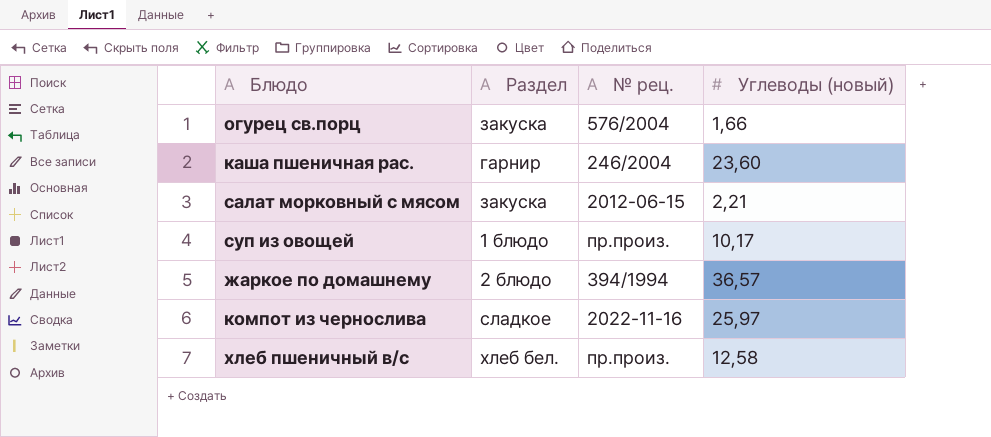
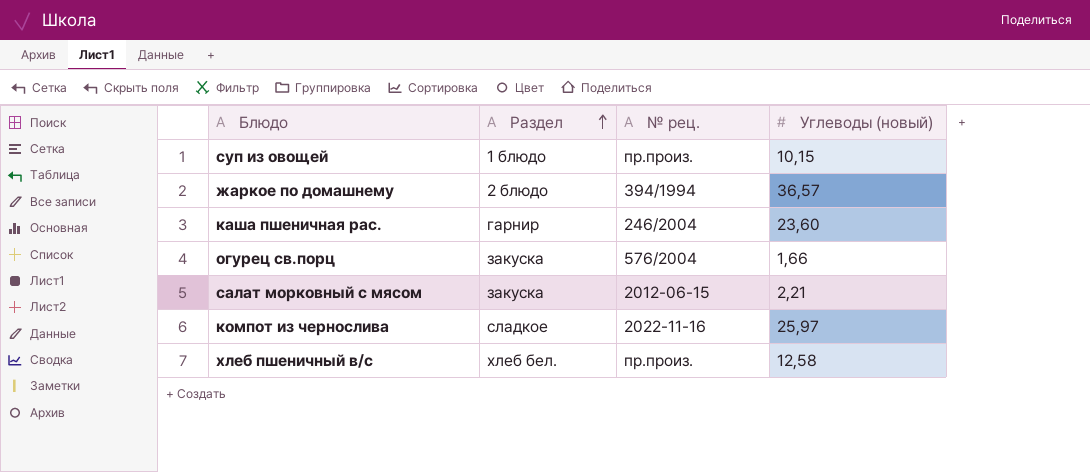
row order: none -> Раздел ascending
суп из овощей | Углеводы (новый): 10,17 -> 10,15

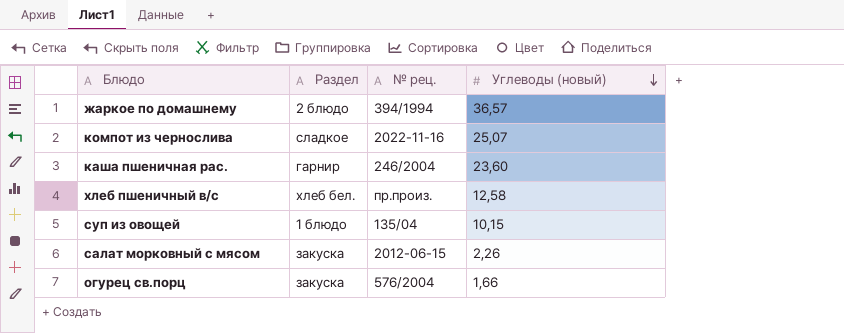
row order: Раздел ascending -> Углеводы (новый) descending
компот из чернослива | Углеводы (новый): 25,97 -> 25,07
суп из овощей | № рец.: пр.произ. -> 135/04
салат морковный с мясом | Углеводы (новый): 2,21 -> 2,26

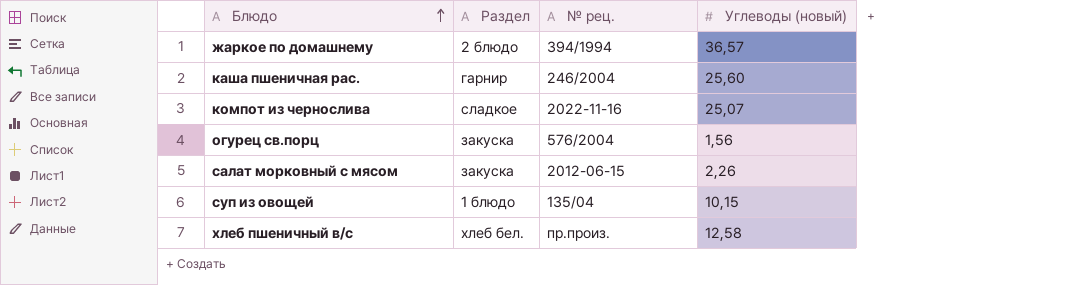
row order: Углеводы (новый) descending -> Блюдо ascending
каша пшеничная рас. | Углеводы (новый): 23,60 -> 25,60
огурец св.порц | Углеводы (новый): 1,66 -> 1,56

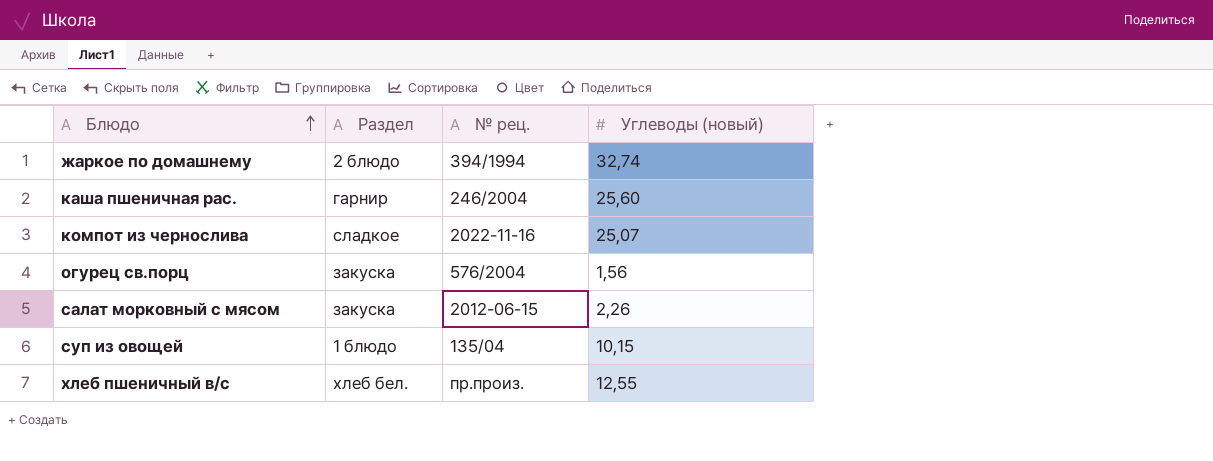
жаркое по домашнему | Углеводы (новый): 36,57 -> 32,74
хлеб пшеничный в/с | Углеводы (новый): 12,58 -> 12,55

